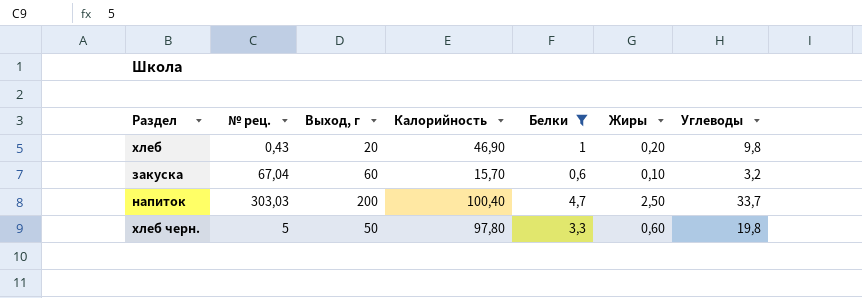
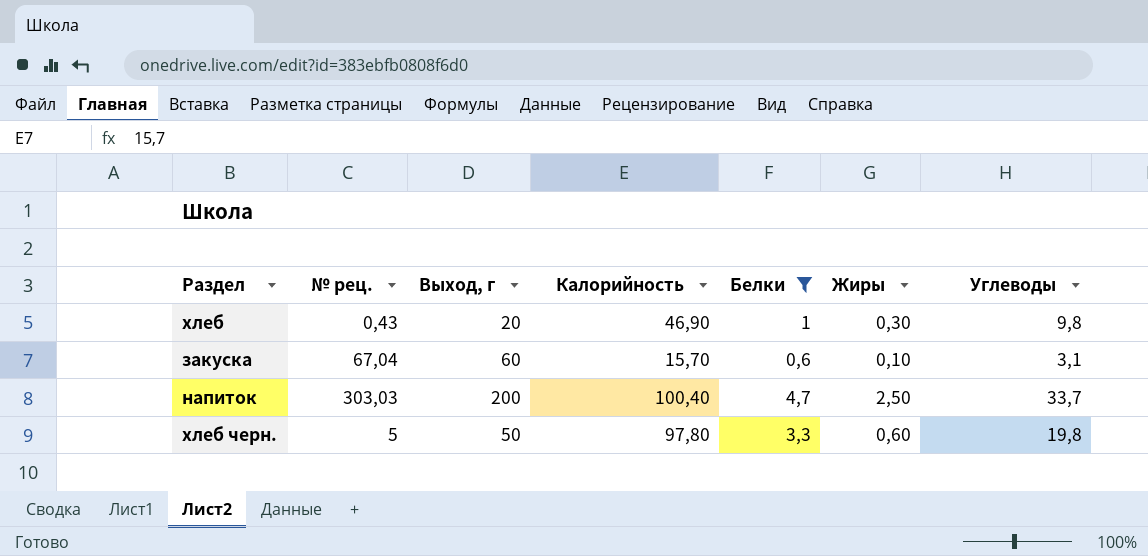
хлеб | Жиры: 0,20 -> 0,30
закуска | Углеводы: 3,2 -> 3,1

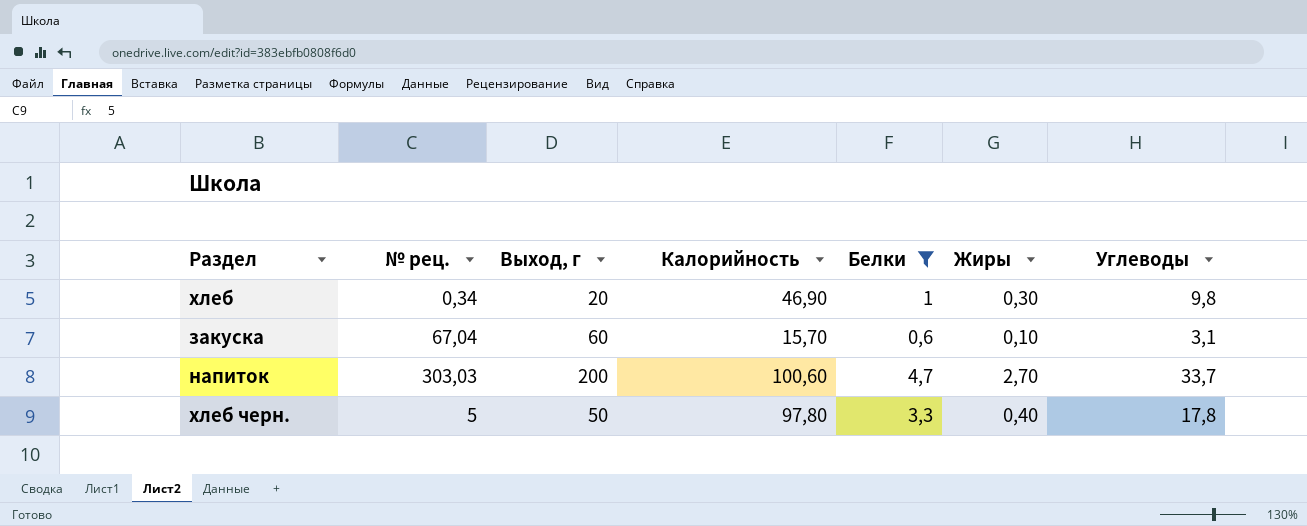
хлеб | № рец.: 0,43 -> 0,34
напиток | Калорийность: 100,40 -> 100,60
напиток | Жиры: 2,50 -> 2,70
хлеб черн. | Жиры: 0,60 -> 0,40
хлеб черн. | Углеводы: 19,8 -> 17,8

